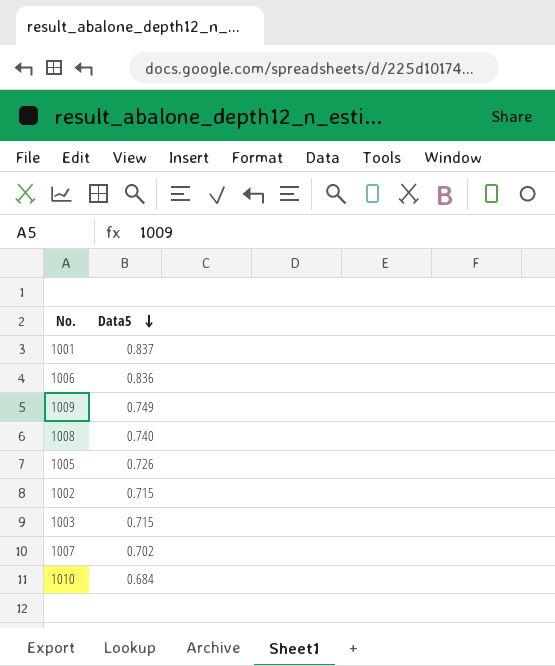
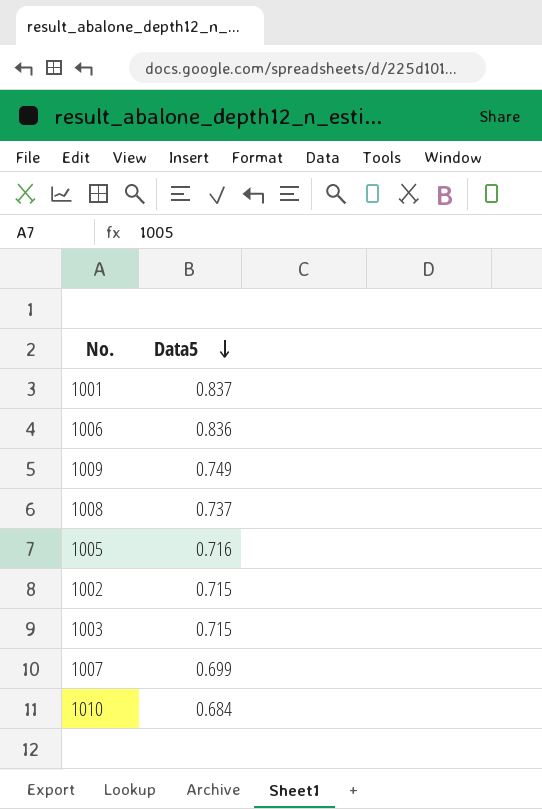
1008 | Data5: 0.740 -> 0.737
1005 | Data5: 0.726 -> 0.716
1007 | Data5: 0.702 -> 0.699

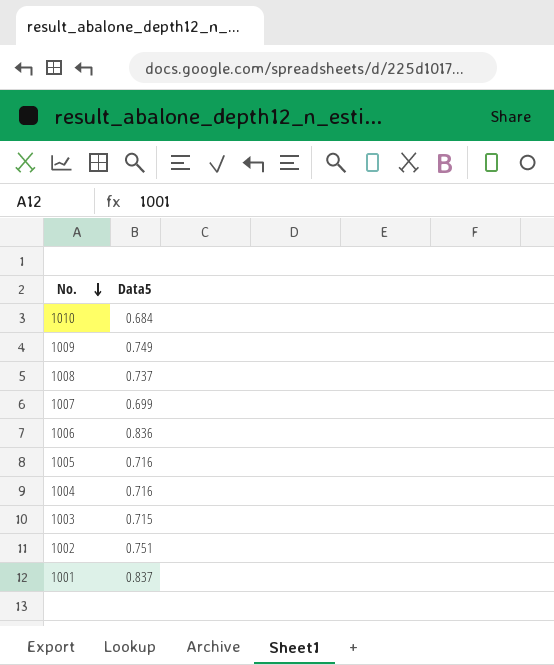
row order: Data5 descending -> No. descending
row 1004: none -> 0.716
1002 | Data5: 0.715 -> 0.751

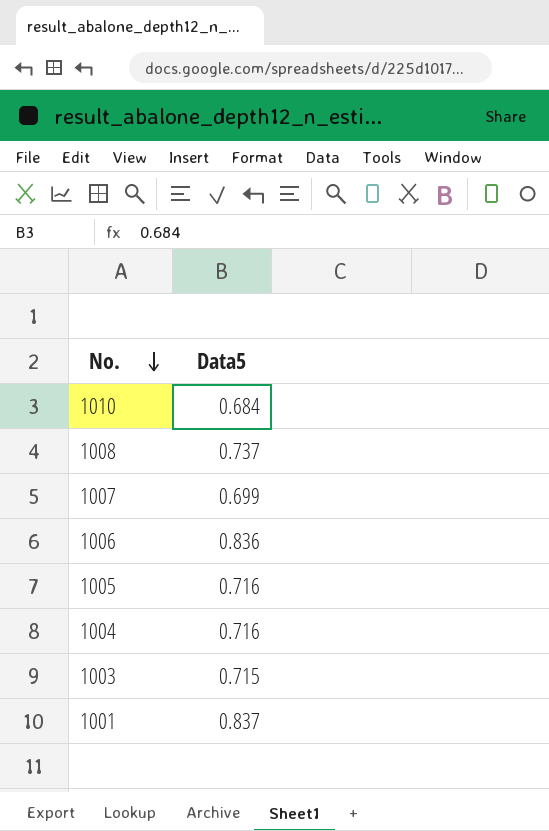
row 1009: 0.749 -> none
row 1002: 0.751 -> none

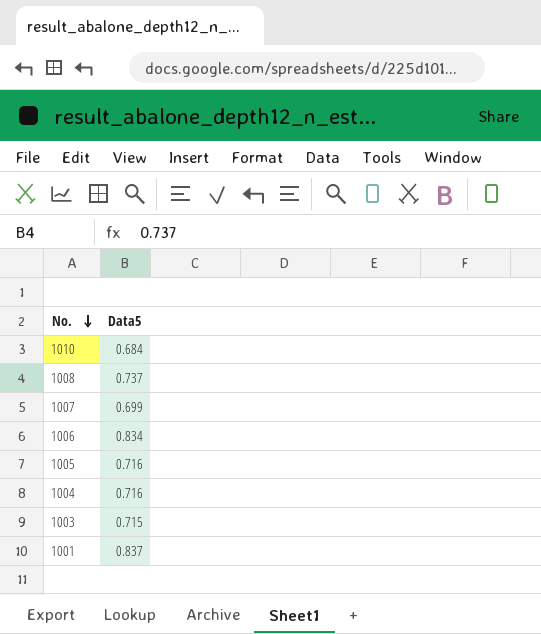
1006 | Data5: 0.836 -> 0.834

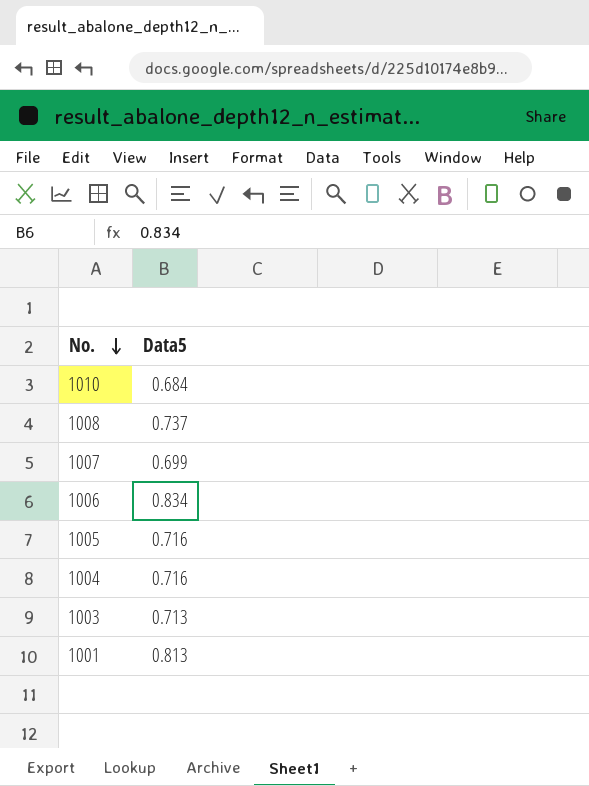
1003 | Data5: 0.715 -> 0.713
1001 | Data5: 0.837 -> 0.813

